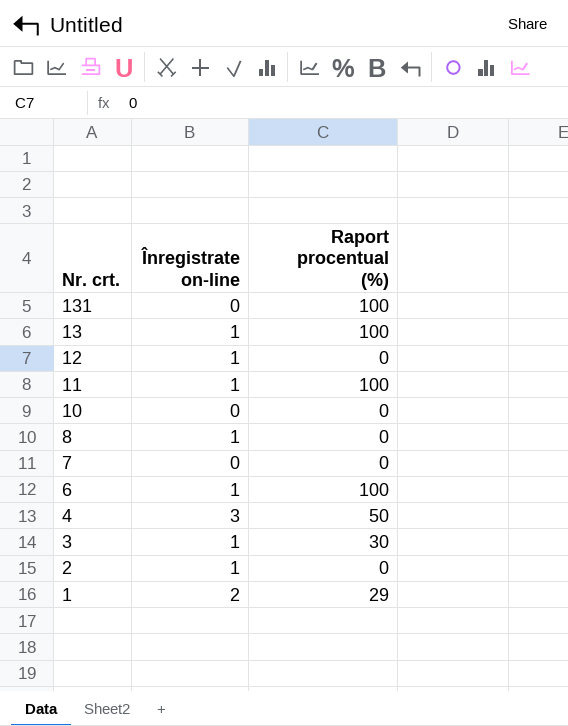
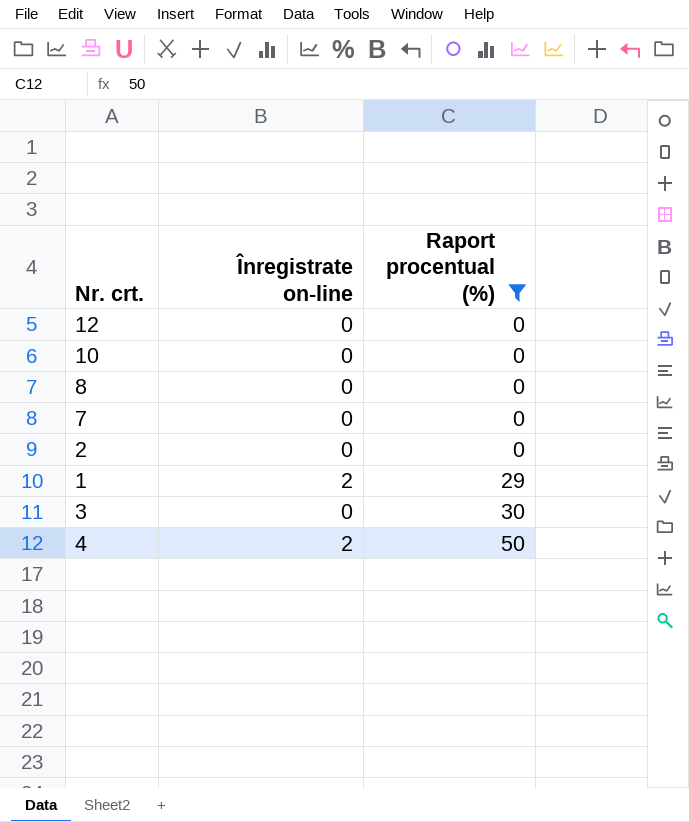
filter: none -> Raport procentual (%) != 100
row order: Nr. crt. descending -> Raport procentual (%) ascending
12 | Înregistrate on-line: 1 -> 0
8 | Înregistrate on-line: 1 -> 0
2 | Înregistrate on-line: 1 -> 0
3 | Înregistrate on-line: 1 -> 0
4 | Înregistrate on-line: 3 -> 2

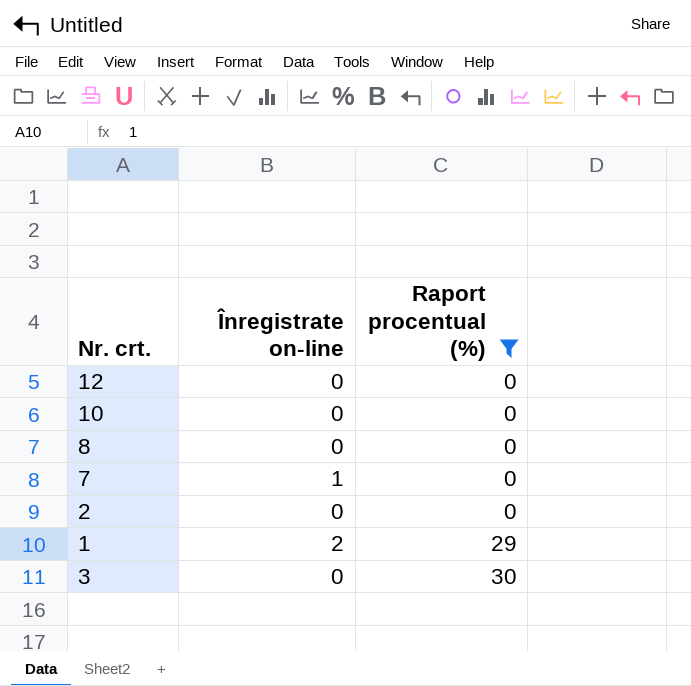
row 4: 2 | 50 -> none
7 | Înregistrate on-line: 0 -> 1

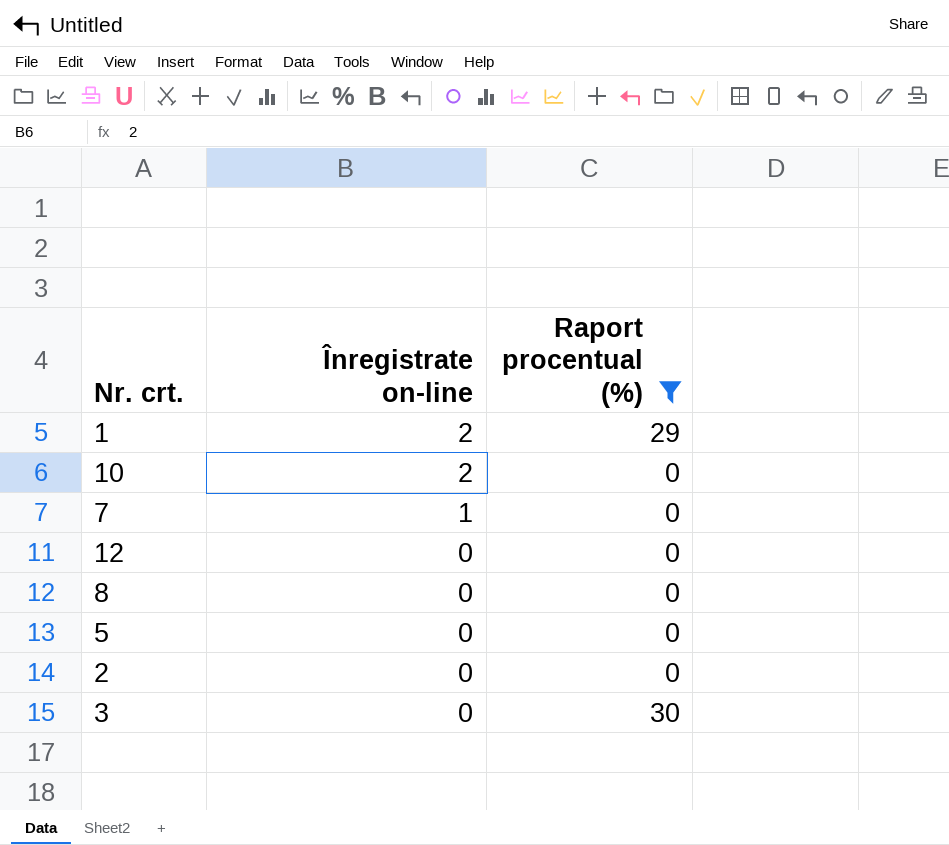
row order: Raport procentual (%) ascending -> Înregistrate on-line descending
10 | Înregistrate on-line: 0 -> 2
row 5: none -> 0 | 0

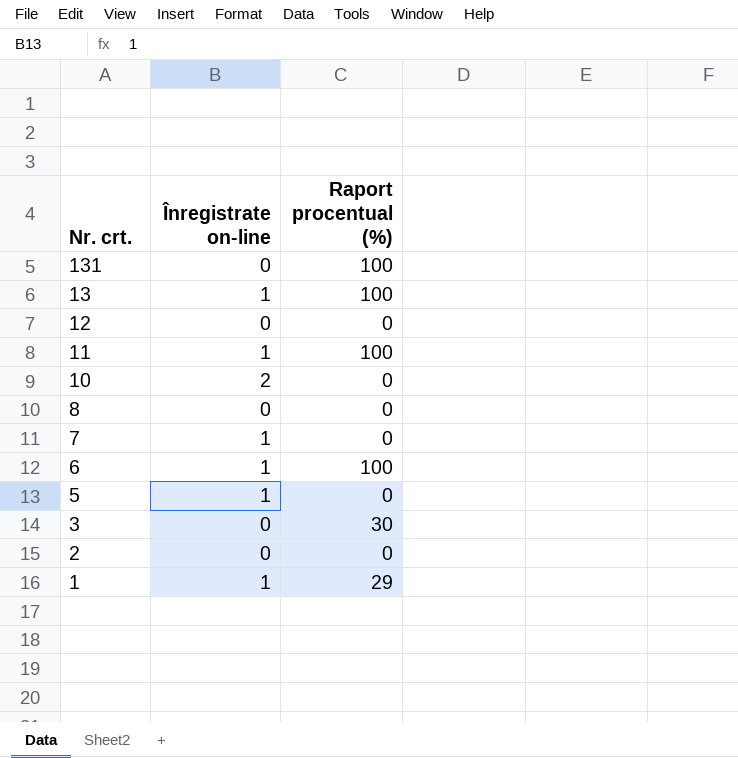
filter: Raport procentual (%) != 100 -> none
row order: Înregistrate on-line descending -> Nr. crt. descending
5 | Înregistrate on-line: 0 -> 1
1 | Înregistrate on-line: 2 -> 1

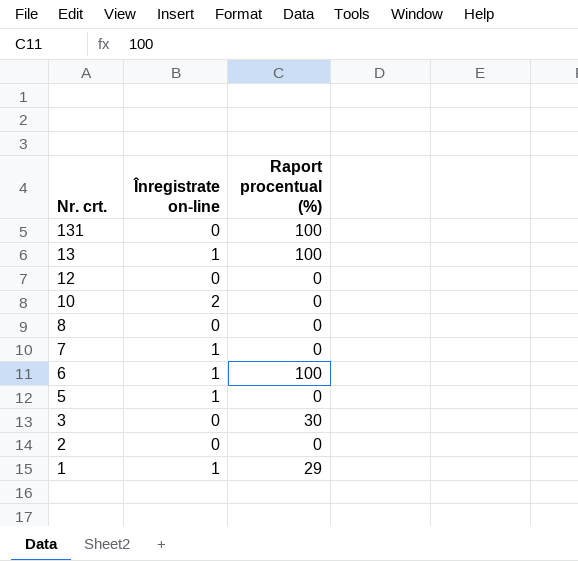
row 11: 1 | 100 -> none

